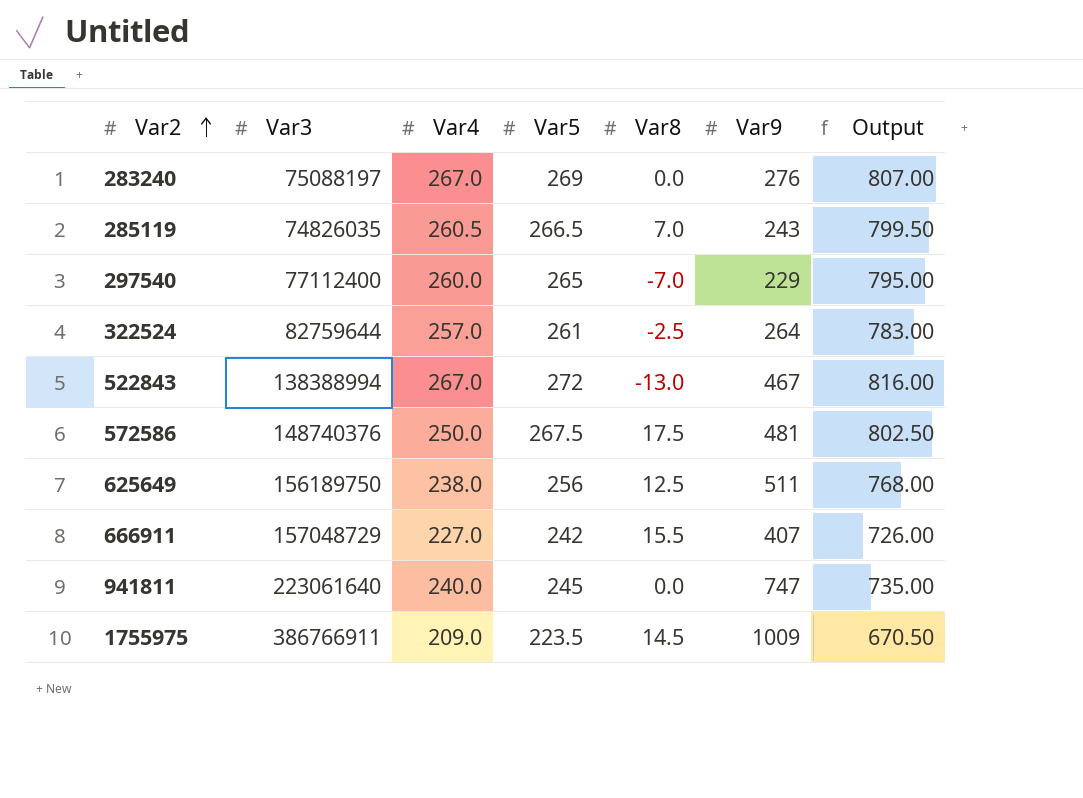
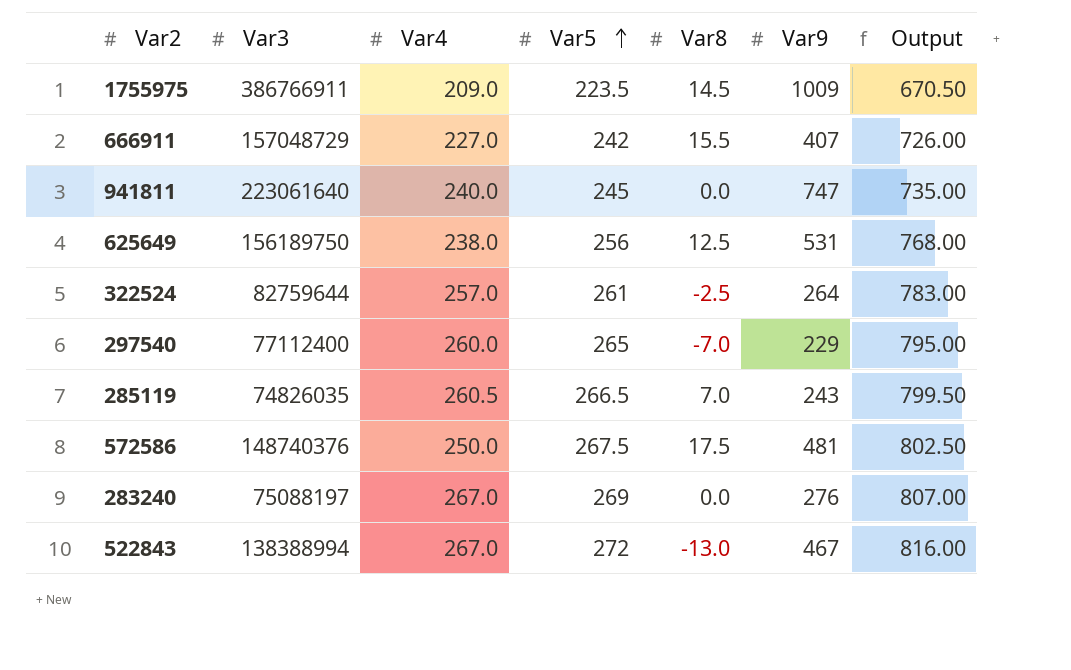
row order: Var2 ascending -> Var5 ascending
625649 | Var9: 511 -> 531

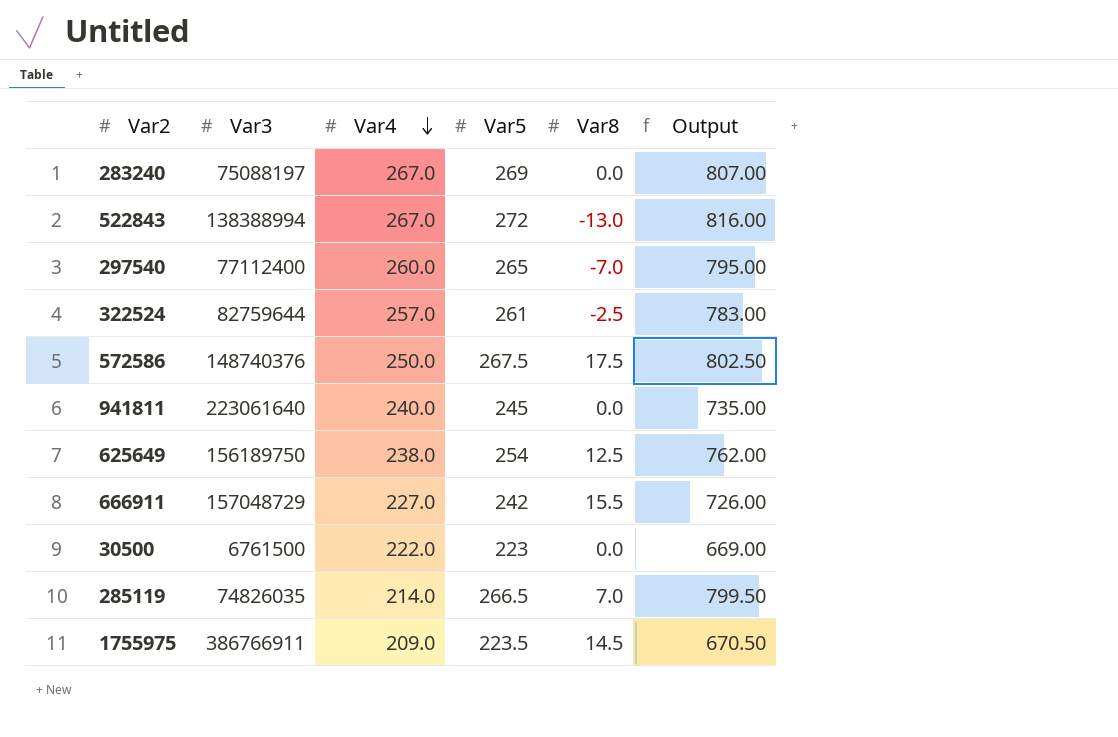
row order: Var5 ascending -> Var4 descending
column Var9 | position: 6 -> none
625649 | Var5: 256 -> 254
625649 | Output: 768.00 -> 762.00
row 30500: none -> 6761500 | 222.0 | 223 | 0.0 | 669.00
285119 | Var4: 260.5 -> 214.0

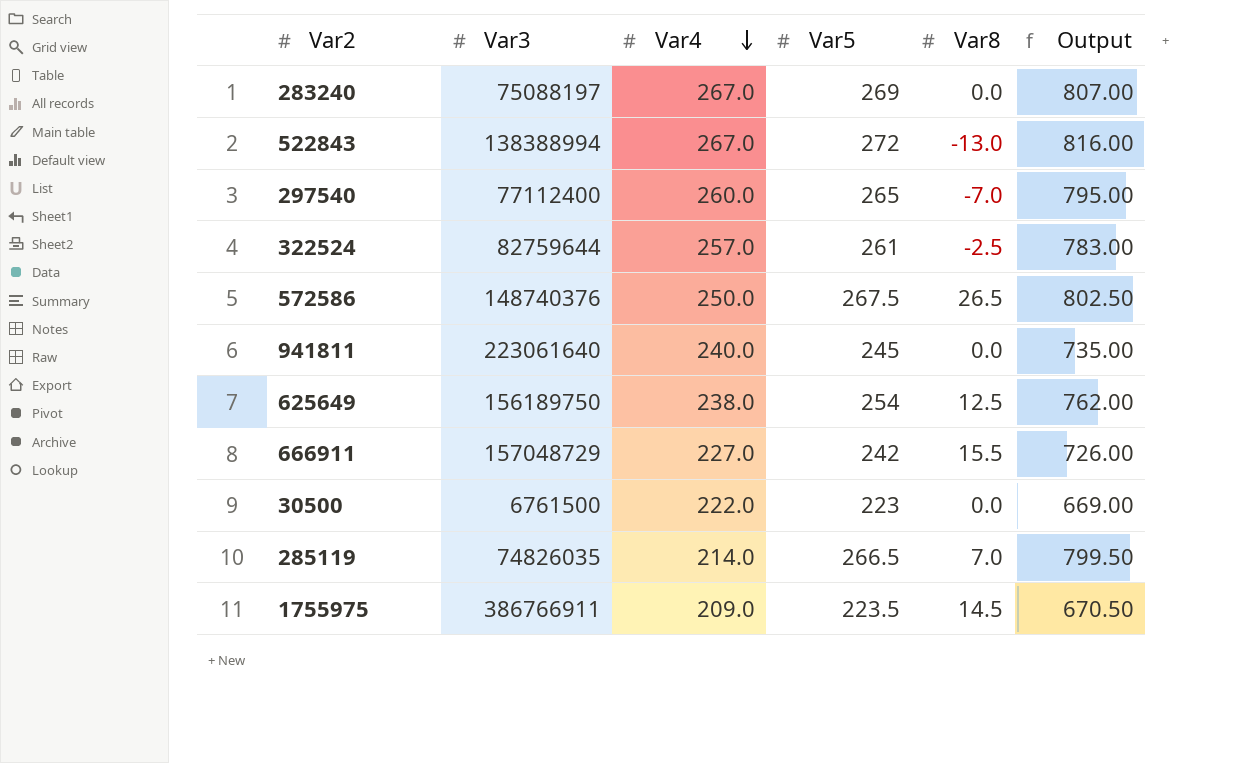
572586 | Var8: 17.5 -> 26.5

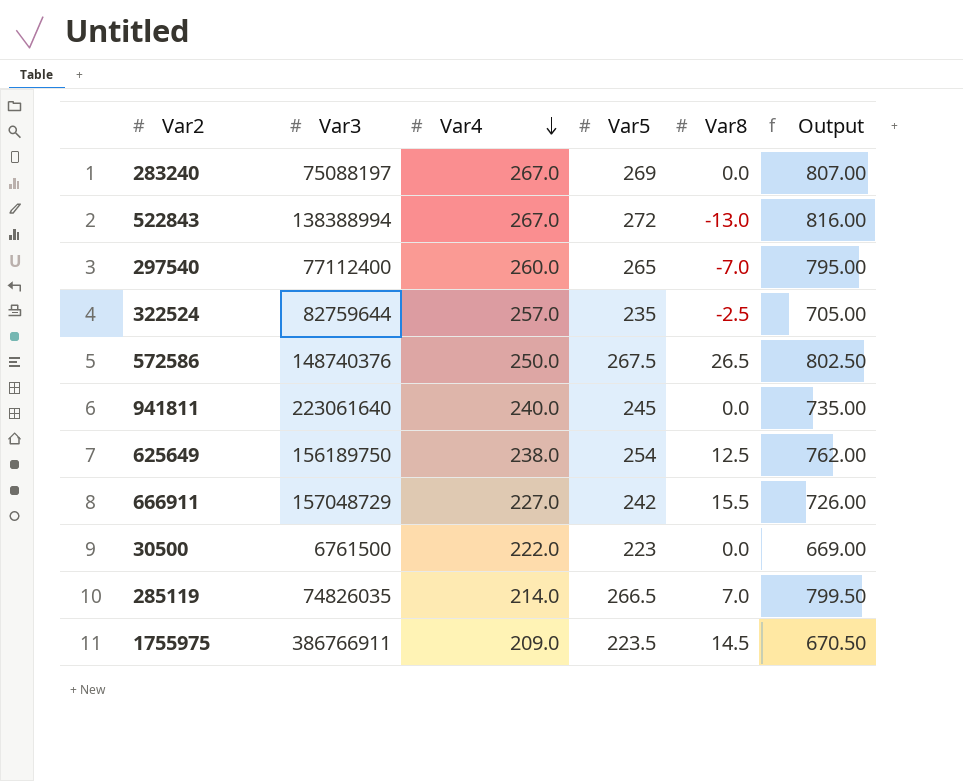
322524 | Var5: 261 -> 235
322524 | Output: 783.00 -> 705.00

